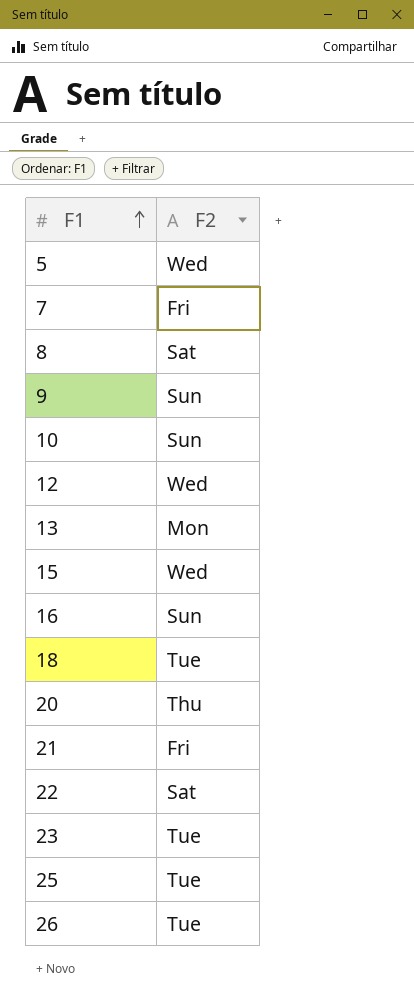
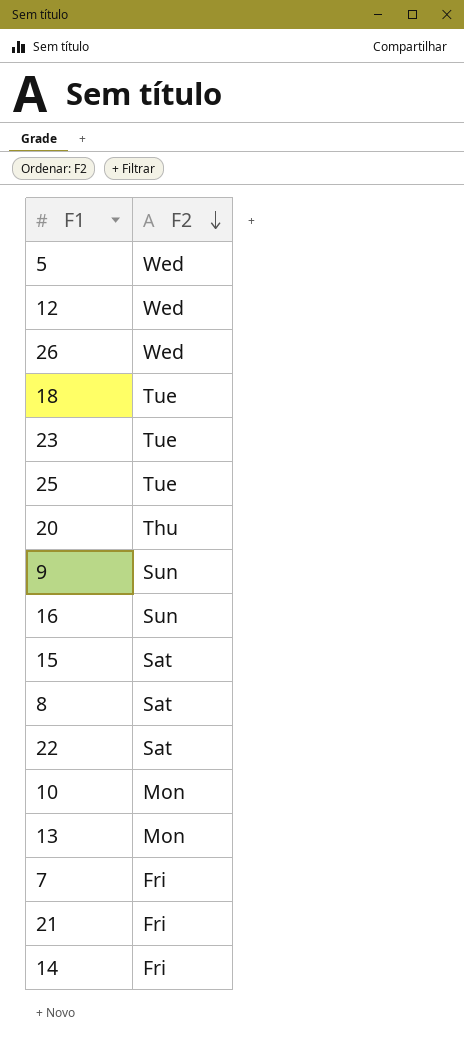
row order: F1 ascending -> F2 descending
26 | F2: Tue -> Wed
15 | F2: Wed -> Sat
10 | F2: Sun -> Mon
row 14: none -> Fri

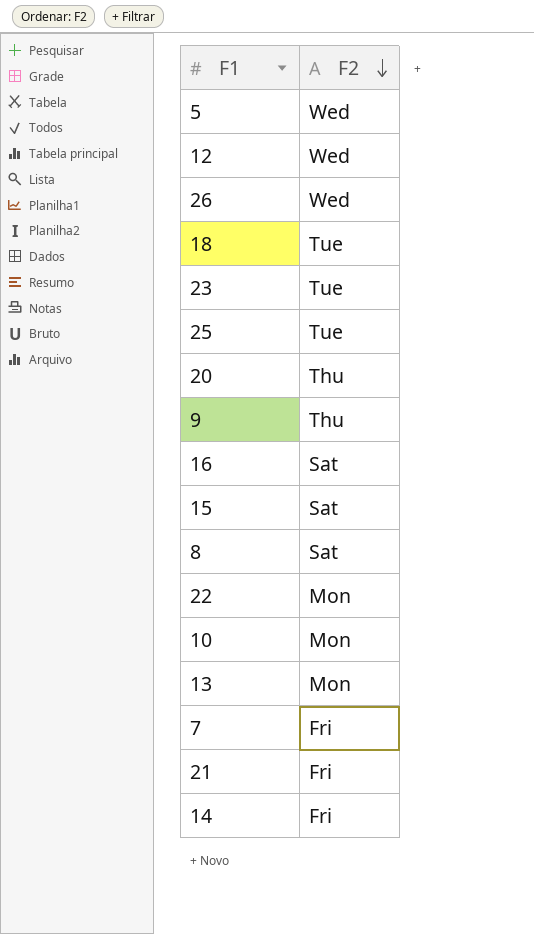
9 | F2: Sun -> Thu
16 | F2: Sun -> Sat
22 | F2: Sat -> Mon

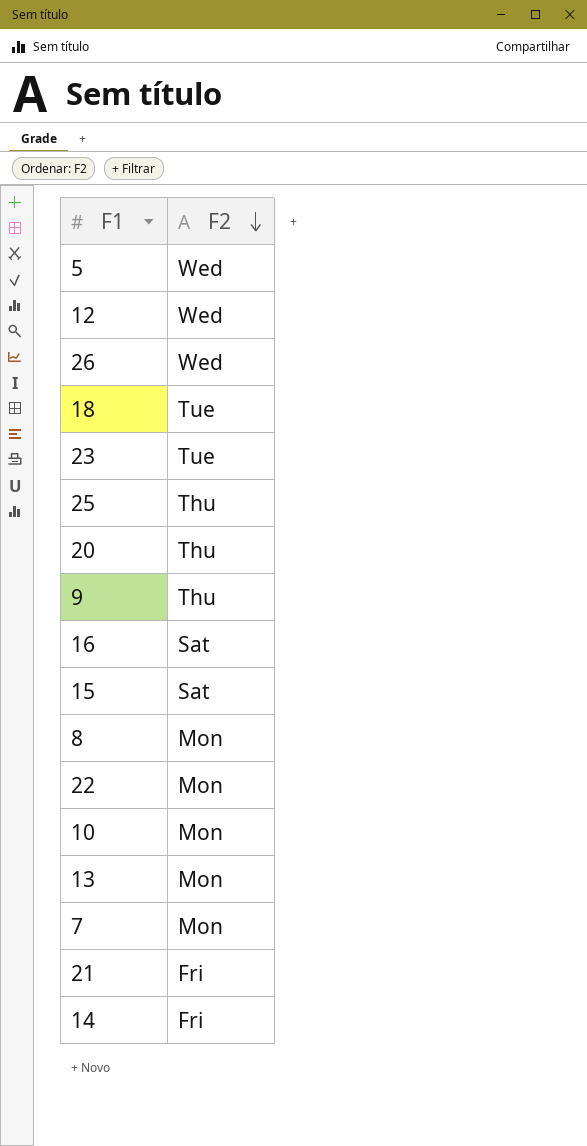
25 | F2: Tue -> Thu
8 | F2: Sat -> Mon
7 | F2: Fri -> Mon

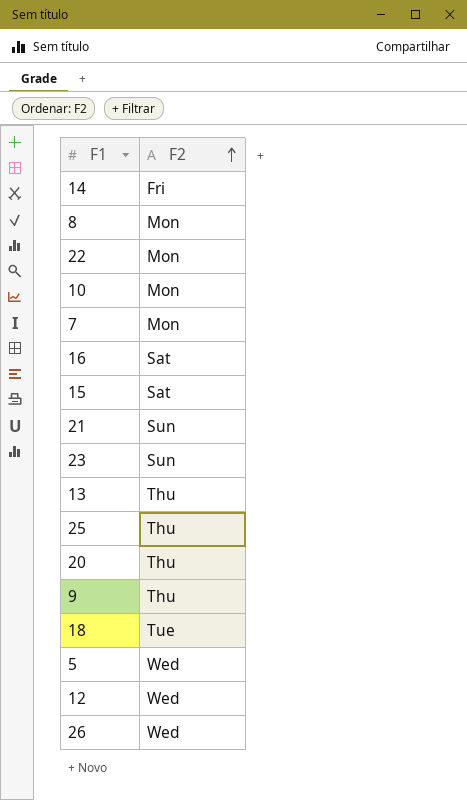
row order: F2 descending -> F2 ascending
21 | F2: Fri -> Sun
23 | F2: Tue -> Sun
13 | F2: Mon -> Thu

